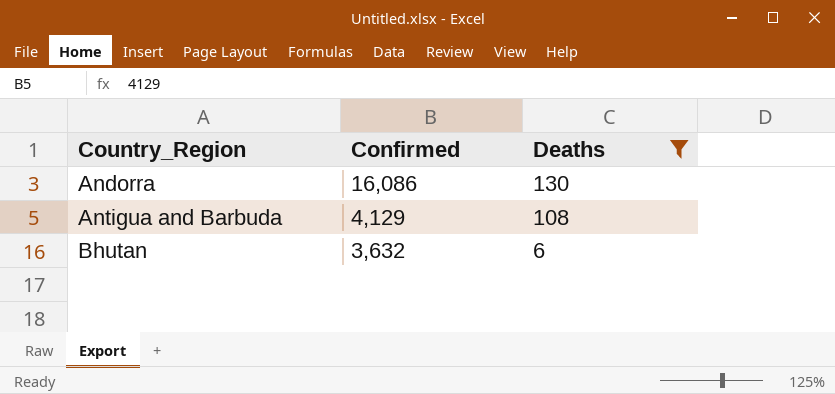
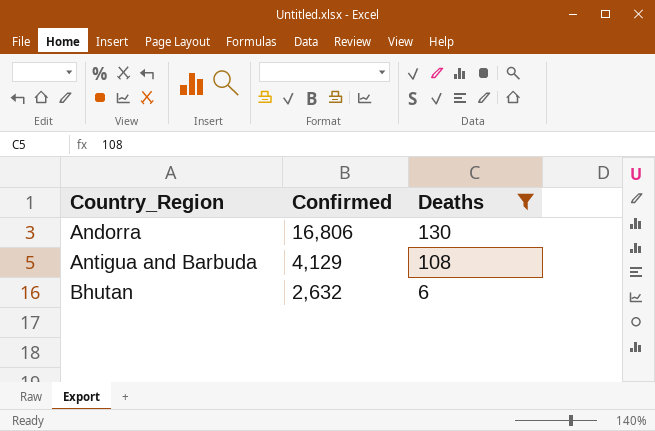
Andorra | Confirmed: 16,086 -> 16,806
Bhutan | Confirmed: 3,632 -> 2,632

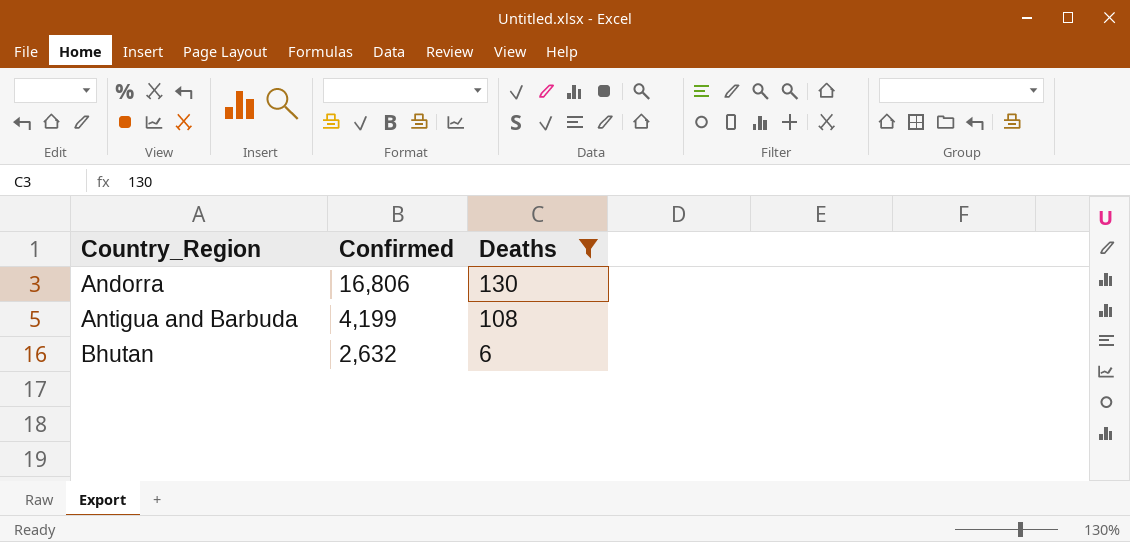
Antigua and Barbuda | Confirmed: 4,129 -> 4,199

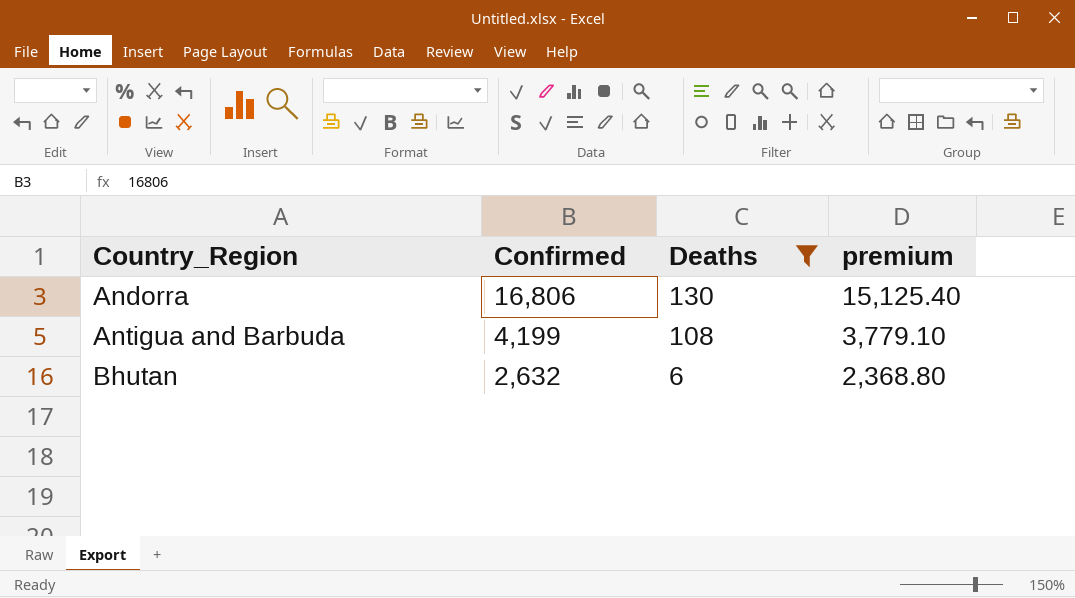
column premium | formula: none -> [Confirmed] * 0.9

